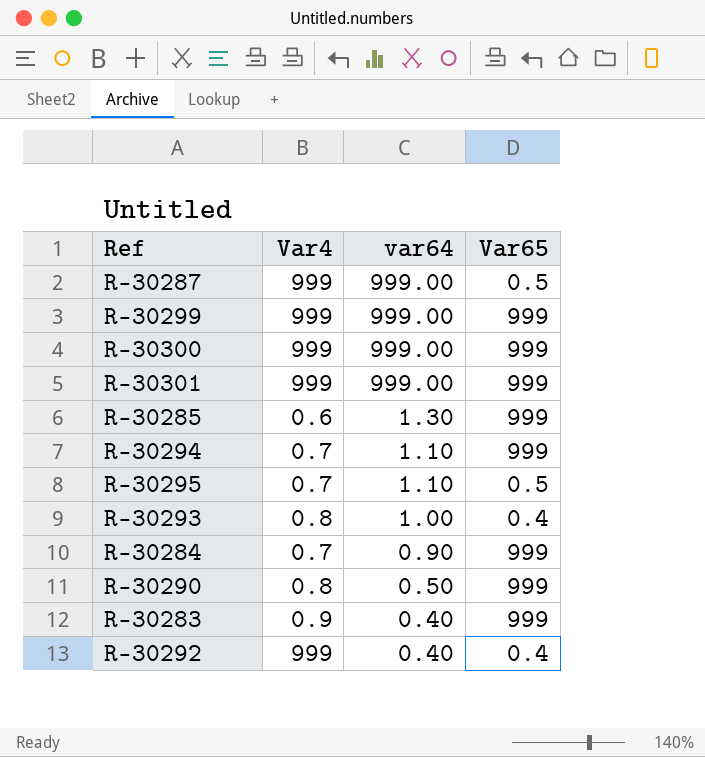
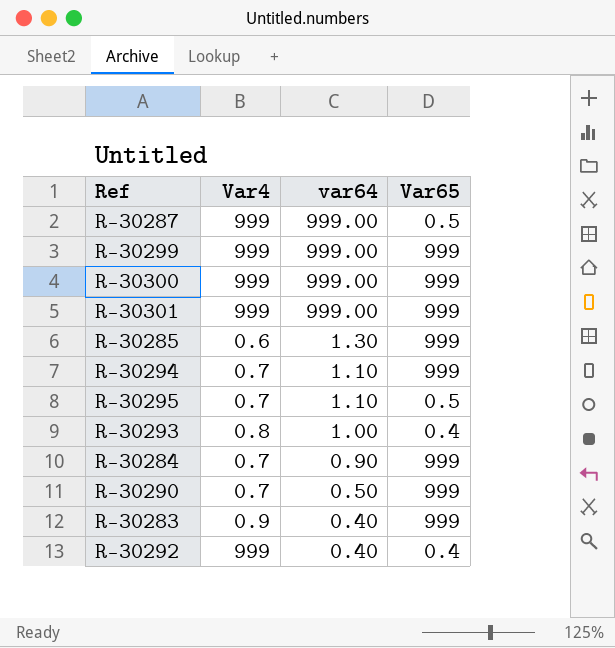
R-30290 | Var4: 0.8 -> 0.7

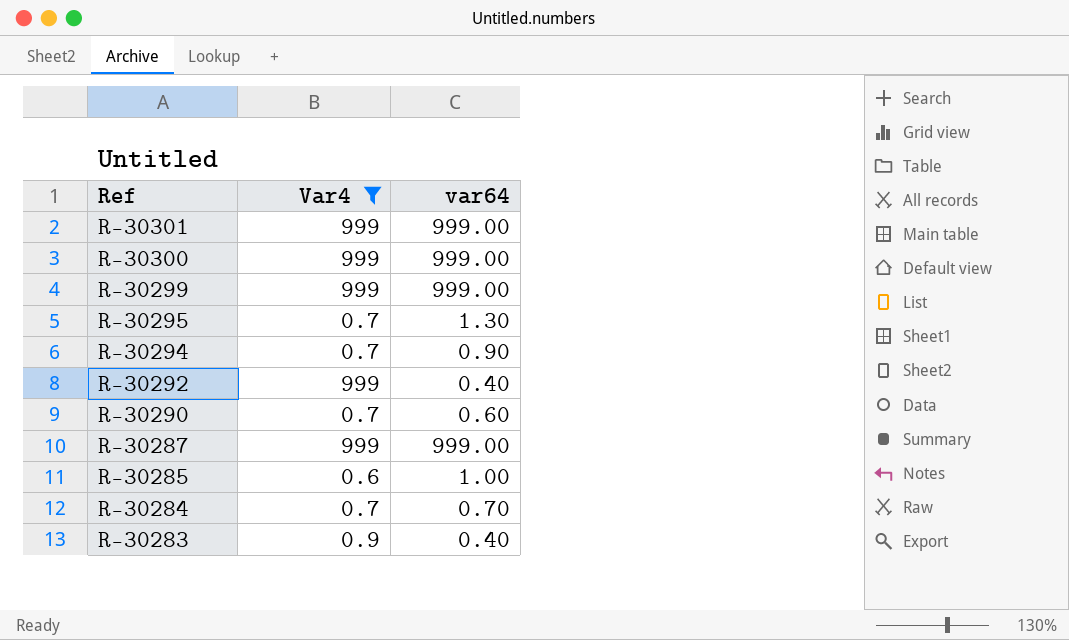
filter: none -> Var4 != 0.8
row order: var64 descending -> Ref descending
column Var65 | position: 4 -> none
R-30295 | var64: 1.10 -> 1.30
R-30294 | var64: 1.10 -> 0.90
R-30290 | var64: 0.50 -> 0.60
R-30285 | var64: 1.30 -> 1.00
R-30284 | var64: 0.90 -> 0.70

